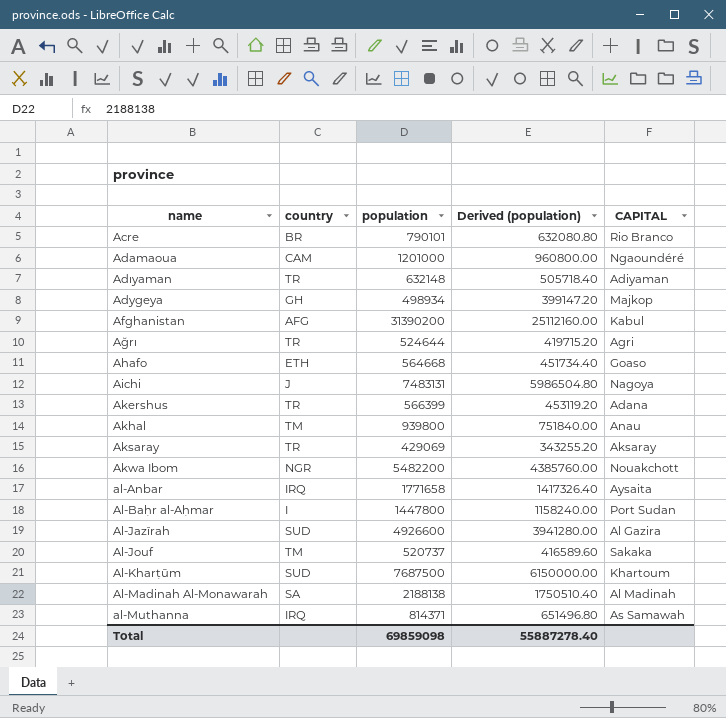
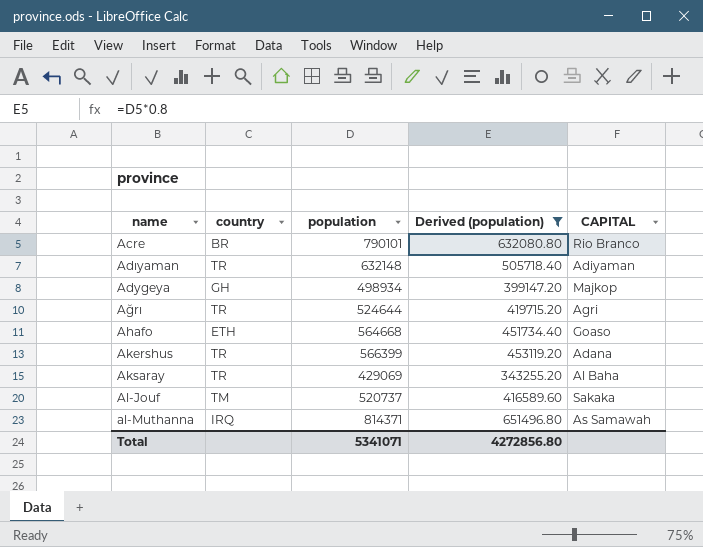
filter: none -> Derived (population) <= 651496.80
Aksaray | CAPITAL: Aksaray -> Al Baha
Total | population: 69859098 -> 5341071
Total | Derived (population): 55887278.40 -> 4272856.80

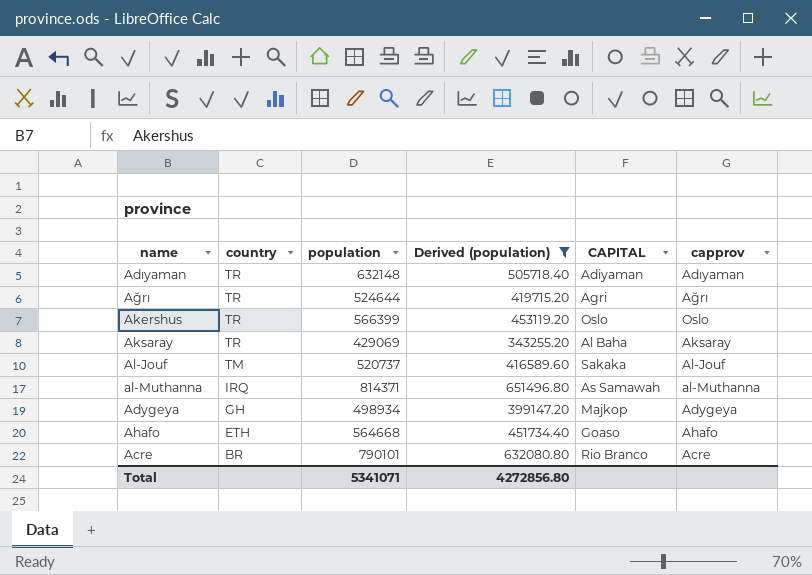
row order: none -> country descending
column capprov | position: none -> 6
Akershus | CAPITAL: Adana -> Oslo

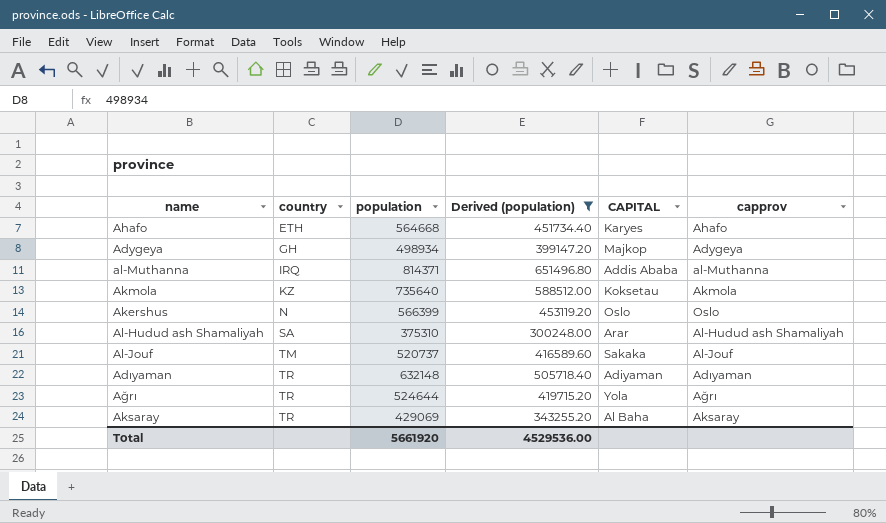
row order: country descending -> country ascending
row Acre: BR | 790101 | 632080.80 | Rio Branco | Acre -> none
Ahafo | CAPITAL: Goaso -> Karyes
al-Muthanna | CAPITAL: As Samawah -> Addis Ababa
row Akmola: none -> KZ | 735640 | 588512.00 | Koksetau | Akmola
Akershus | country: TR -> N
row Al-Hudud ash Shamaliyah: none -> SA | 375310 | 300248.00 | Arar | Al-Hudud ash Shamaliyah
Ağrı | CAPITAL: Agri -> Yola
Total | population: 5341071 -> 5661920
Total | Derived (population): 4272856.80 -> 4529536.00

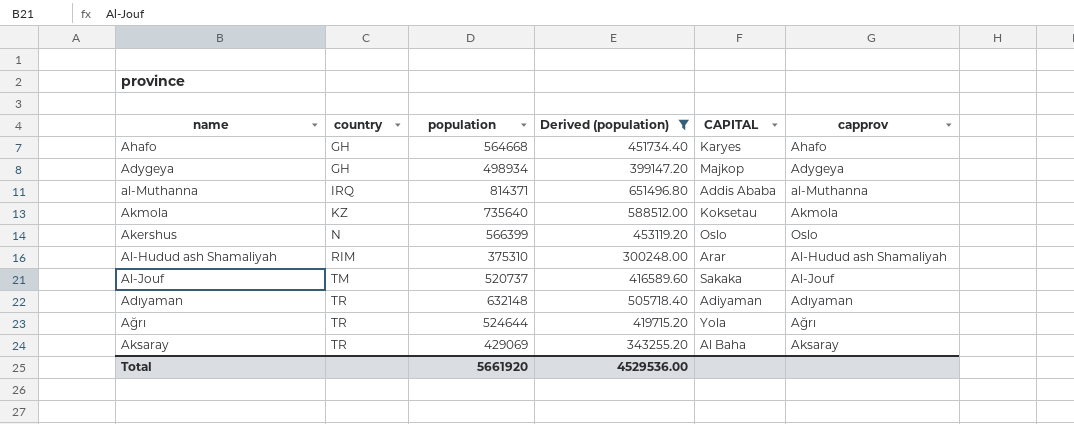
Ahafo | country: ETH -> GH
Al-Hudud ash Shamaliyah | country: SA -> RIM

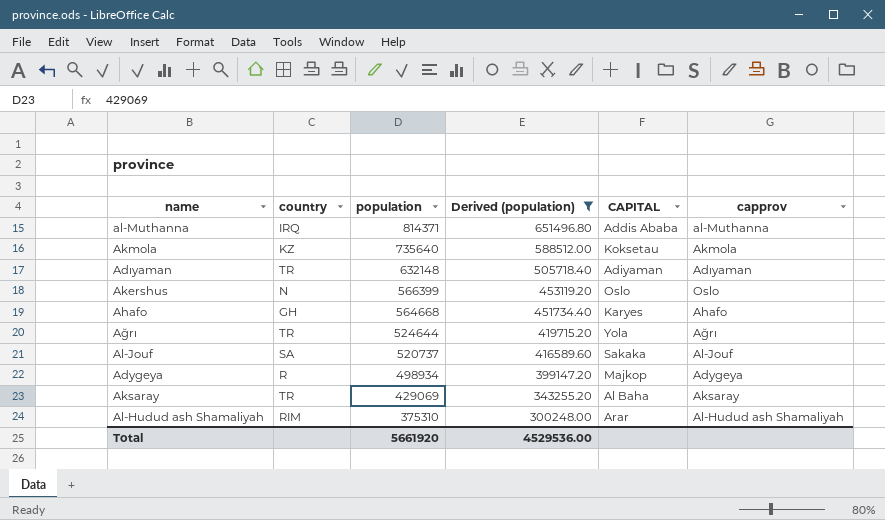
row order: country ascending -> population descending
Al-Jouf | country: TM -> SA
Adygeya | country: GH -> R

